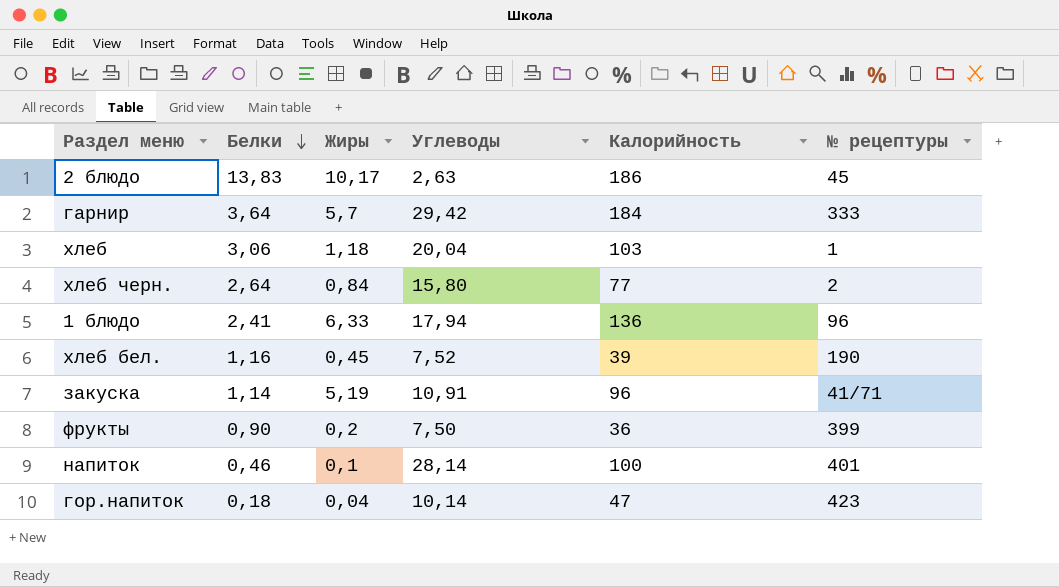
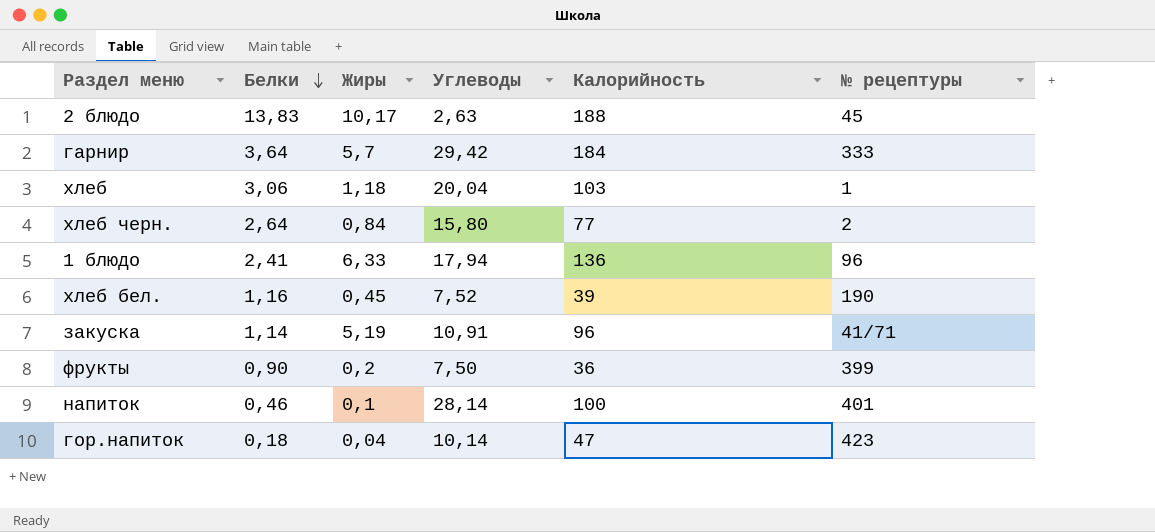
2 блюдо | Калорийность: 186 -> 188

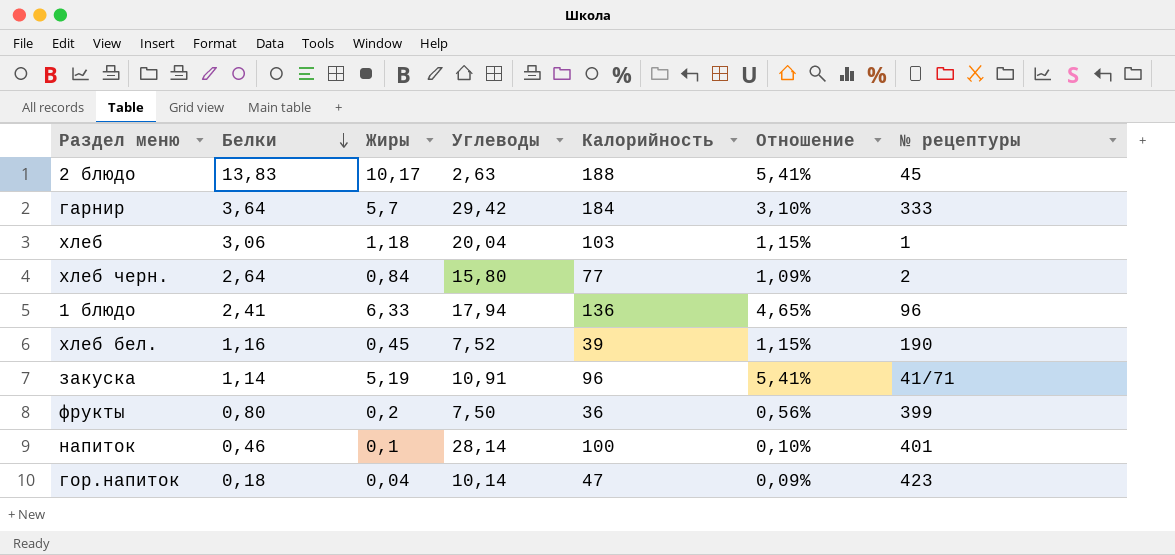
column Отношение | formula: none -> [Жиры] / [Калорийность]
фрукты | Белки: 0,90 -> 0,80

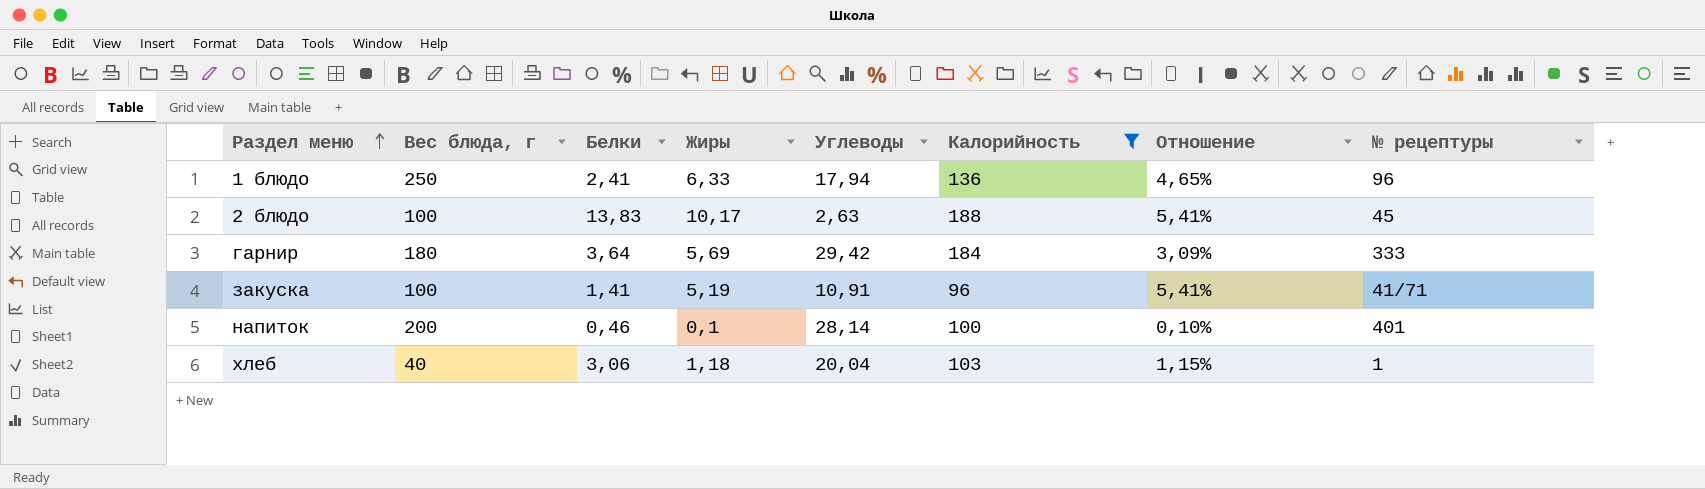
filter: none -> Калорийность >= 96
row order: Белки descending -> Раздел меню ascending
column Вес блюда, г | position: none -> 2
гарнир | Жиры: 5,7 -> 5,69
гарнир | Отношение: 3,10% -> 3,09%
закуска | Белки: 1,14 -> 1,41

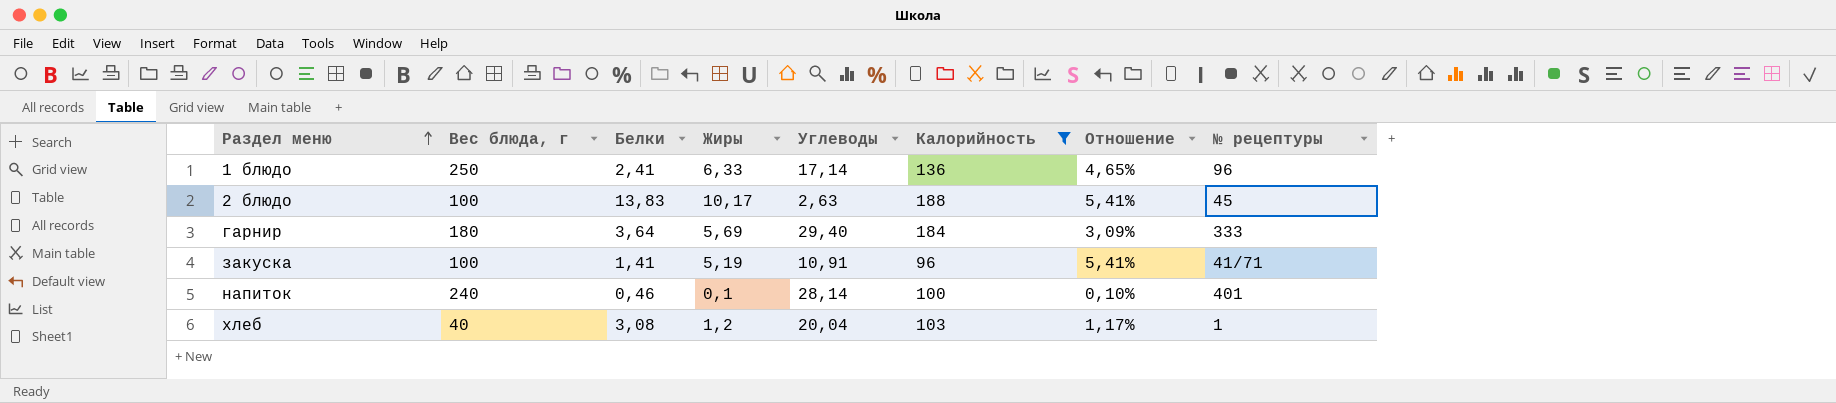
1 блюдо | Углеводы: 17,94 -> 17,14
гарнир | Углеводы: 29,42 -> 29,40
напиток | Вес блюда, г: 200 -> 240
хлеб | Белки: 3,06 -> 3,08
хлеб | Жиры: 1,18 -> 1,2
хлеб | Отношение: 1,15% -> 1,17%

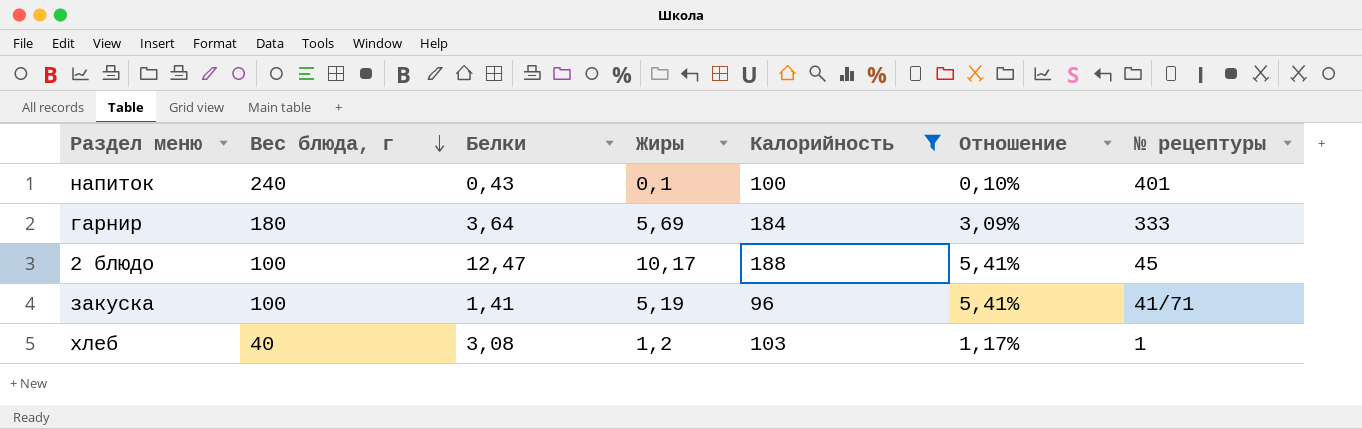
row order: Раздел меню ascending -> Вес блюда, г descending
column Углеводы | position: 5 -> none
row 1 блюдо: 250 | 2,41 | 6,33 | 17,14 | 136 | 4,65% | 96 -> none
напиток | Белки: 0,46 -> 0,43
2 блюдо | Белки: 13,83 -> 12,47

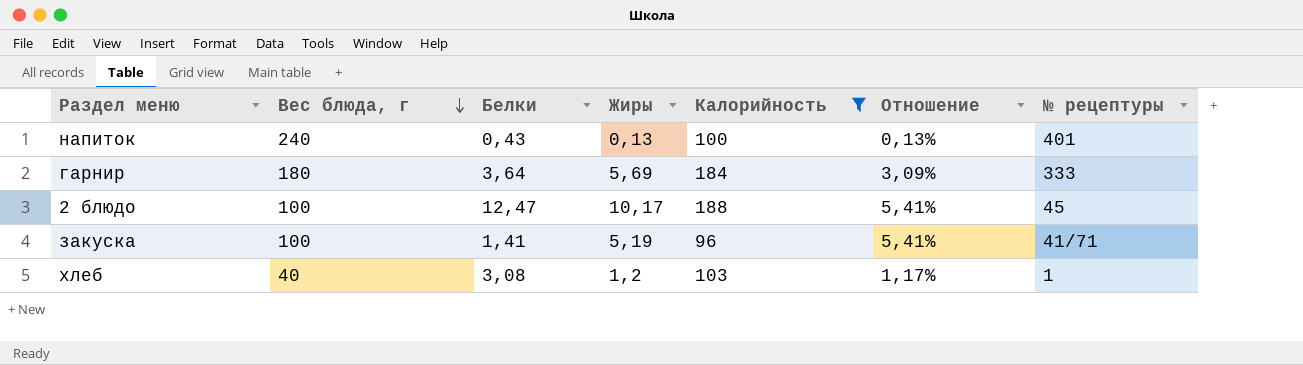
напиток | Жиры: 0,1 -> 0,13
напиток | Отношение: 0,10% -> 0,13%

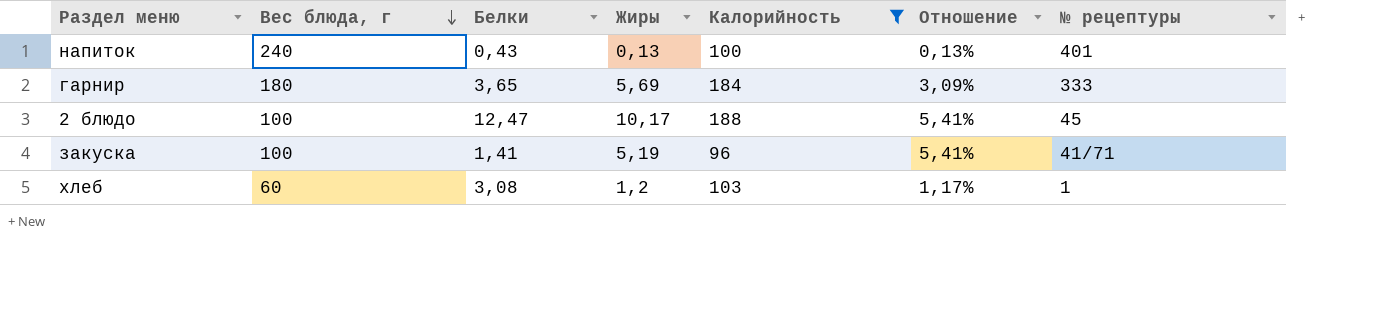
гарнир | Белки: 3,64 -> 3,65
хлеб | Вес блюда, г: 40 -> 60

